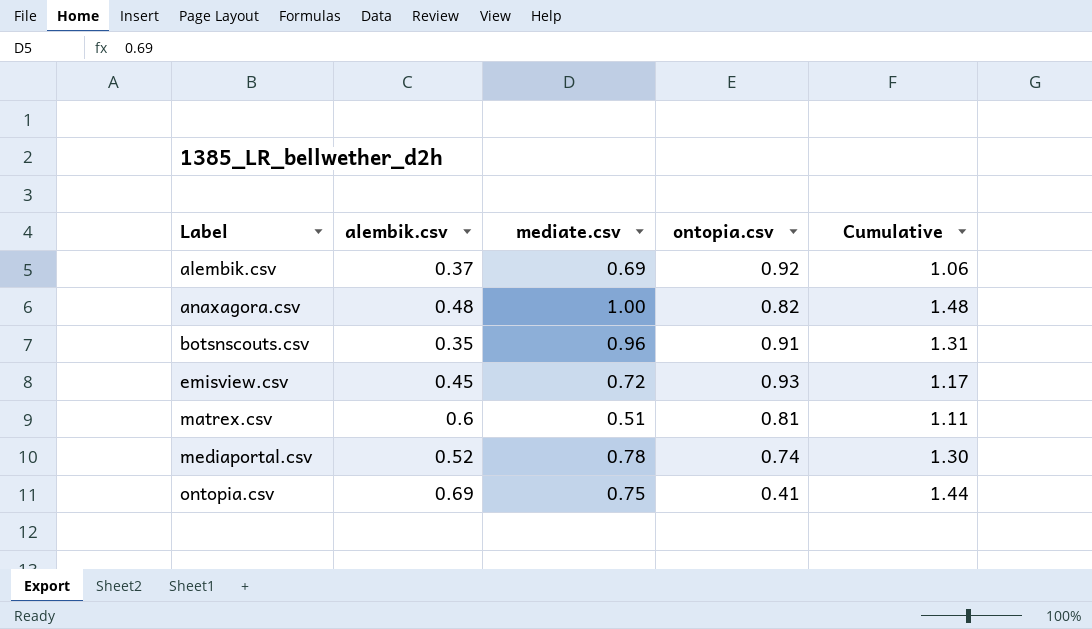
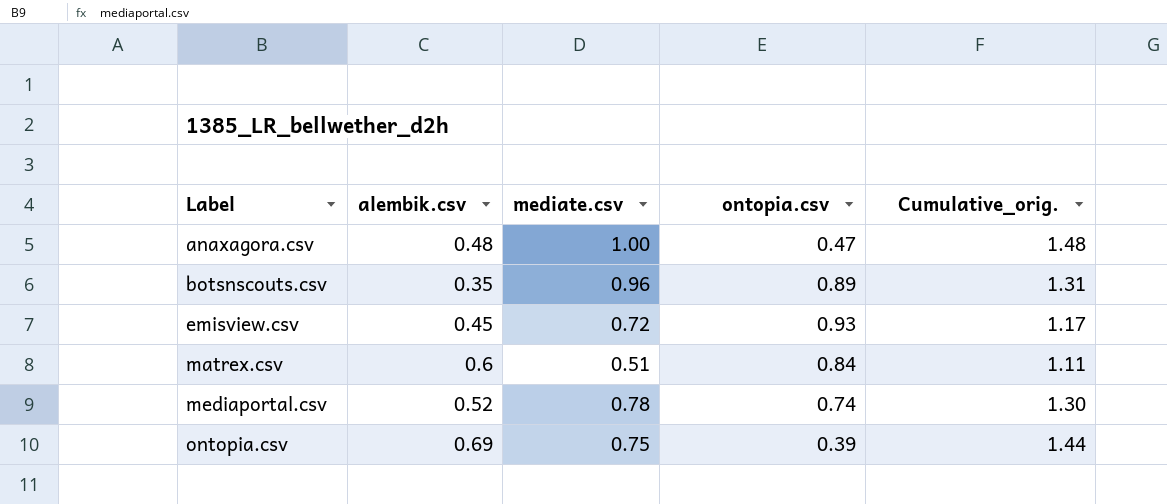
column name: Cumulative -> Cumulative_orig.
row alembik.csv: 0.37 | 0.69 | 0.92 | 1.06 -> none
anaxagora.csv | ontopia.csv: 0.82 -> 0.47
botsnscouts.csv | ontopia.csv: 0.91 -> 0.89
matrex.csv | ontopia.csv: 0.81 -> 0.84
ontopia.csv | ontopia.csv: 0.41 -> 0.39

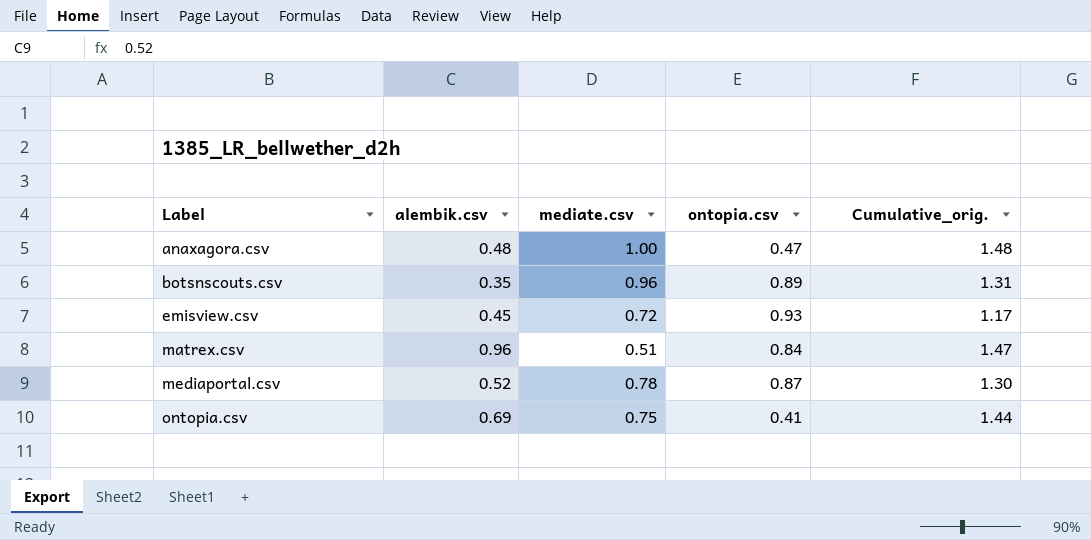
matrex.csv | alembik.csv: 0.6 -> 0.96
matrex.csv | Cumulative_orig.: 1.11 -> 1.47
mediaportal.csv | ontopia.csv: 0.74 -> 0.87
ontopia.csv | ontopia.csv: 0.39 -> 0.41

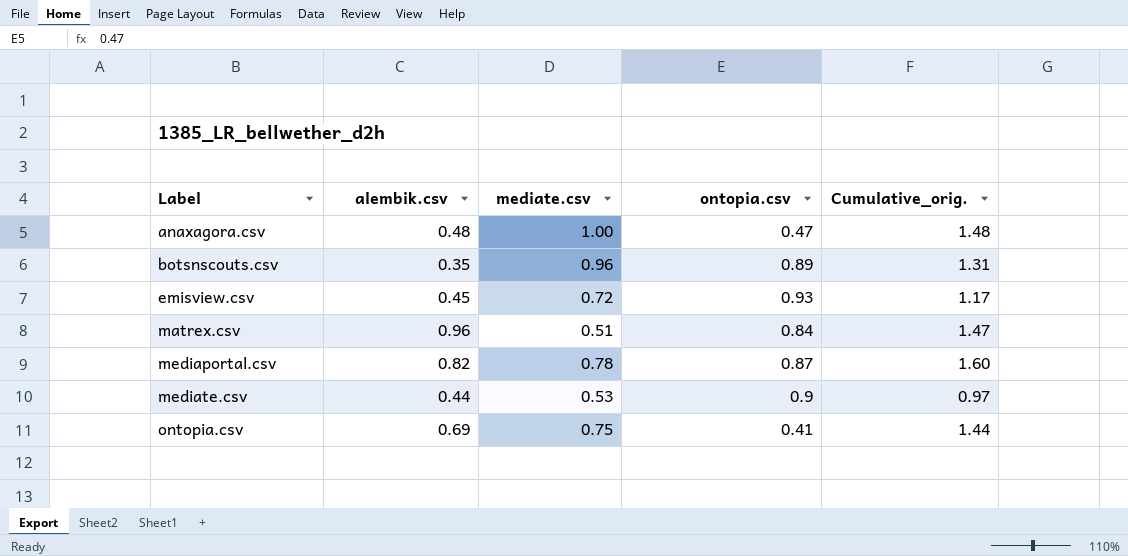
mediaportal.csv | alembik.csv: 0.52 -> 0.82
mediaportal.csv | Cumulative_orig.: 1.30 -> 1.60
row mediate.csv: none -> 0.44 | 0.53 | 0.9 | 0.97

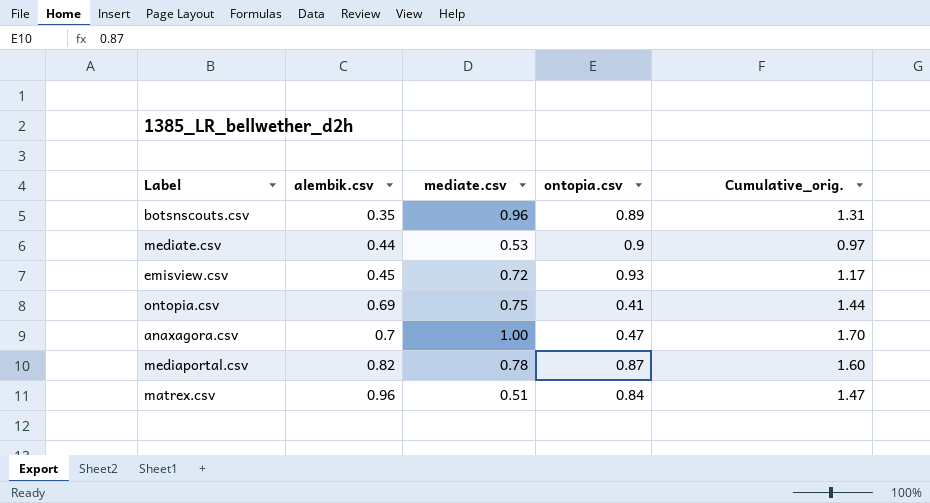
row order: Label ascending -> alembik.csv ascending
anaxagora.csv | alembik.csv: 0.48 -> 0.7
anaxagora.csv | Cumulative_orig.: 1.48 -> 1.70

